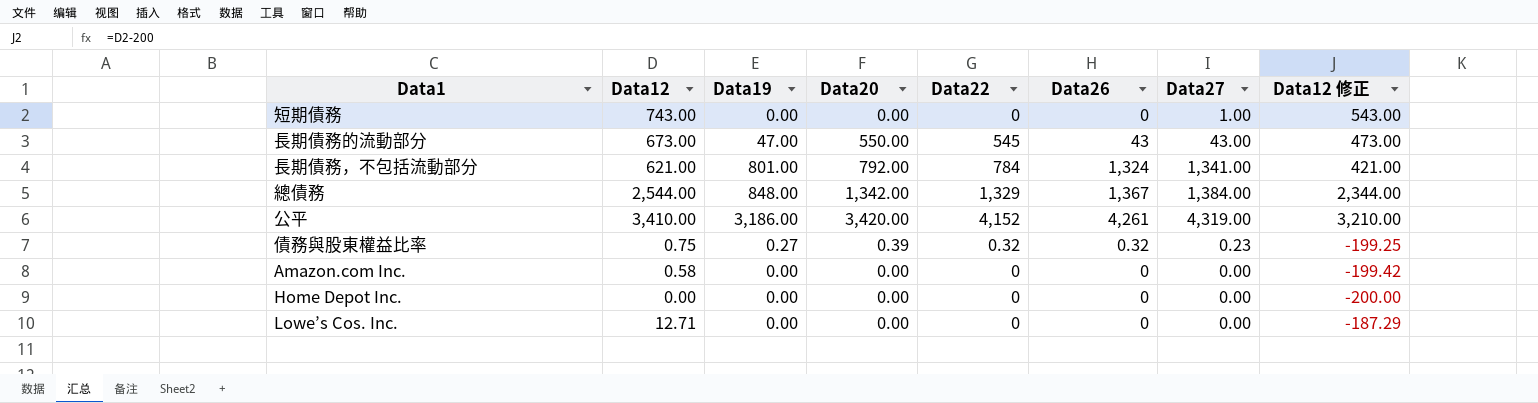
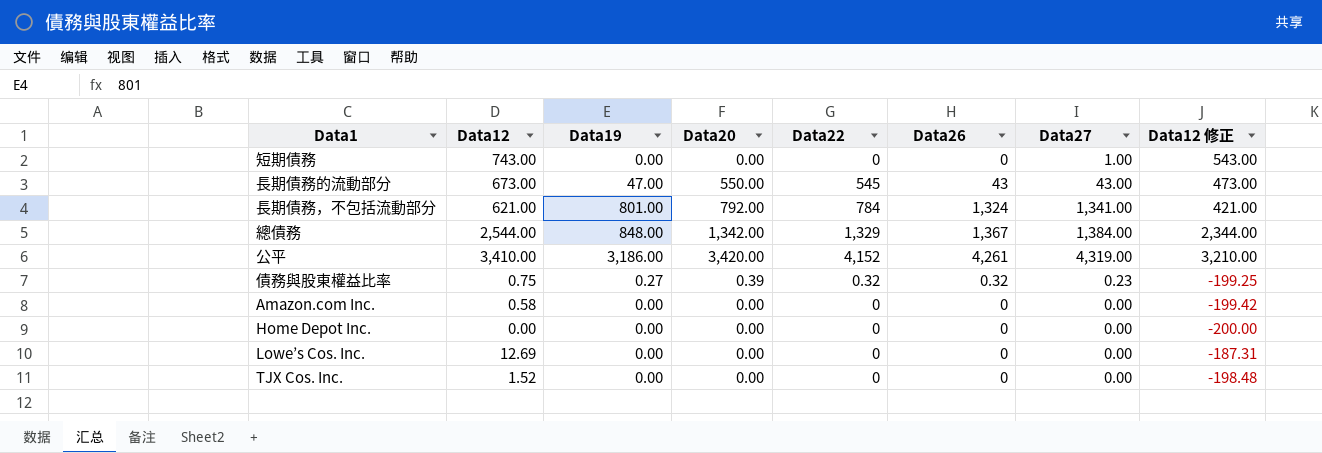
Lowe’s Cos. Inc. | Data12: 12.71 -> 12.69
Lowe’s Cos. Inc. | Data12 修正: -187.29 -> -187.31
row TJX Cos. Inc.: none -> 1.52 | 0.00 | 0.00 | 0 | 0 | 0.00 | -198.48

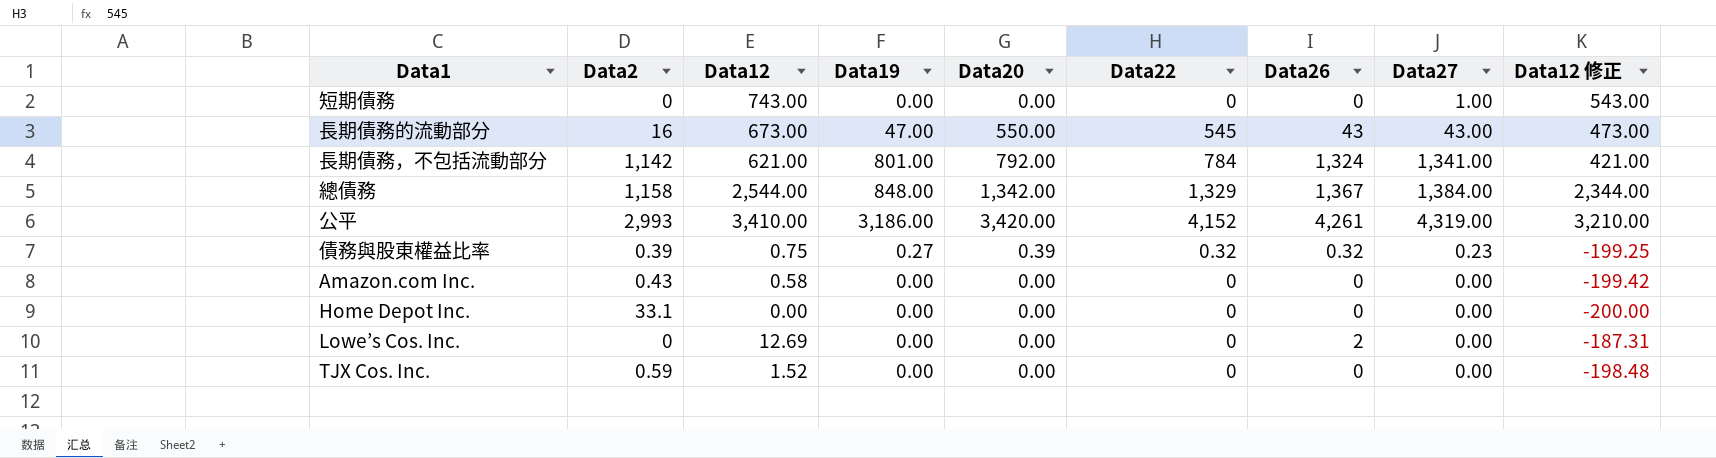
column Data2 | position: none -> 2
Lowe’s Cos. Inc. | Data26: 0 -> 2

